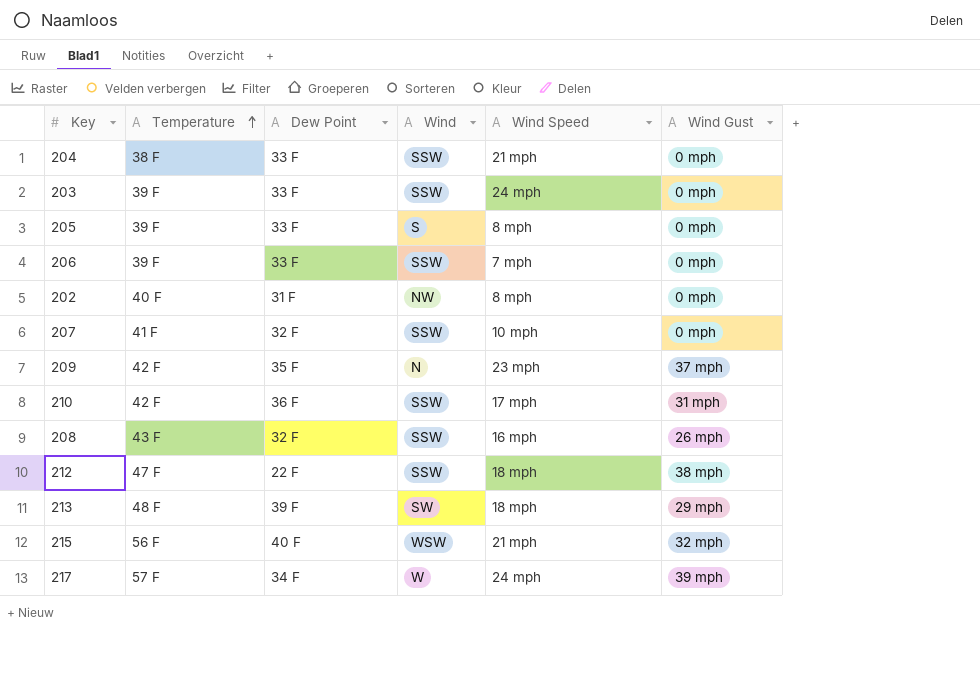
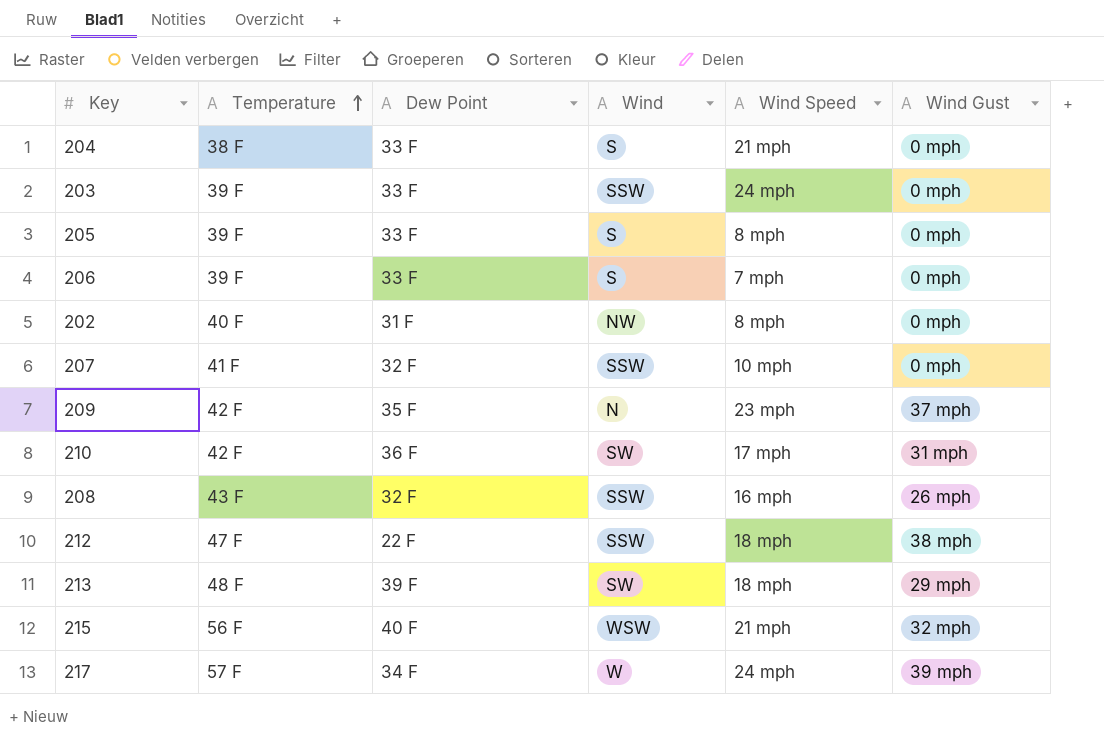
204 | Wind: SSW -> S
206 | Wind: SSW -> S
210 | Wind: SSW -> SW

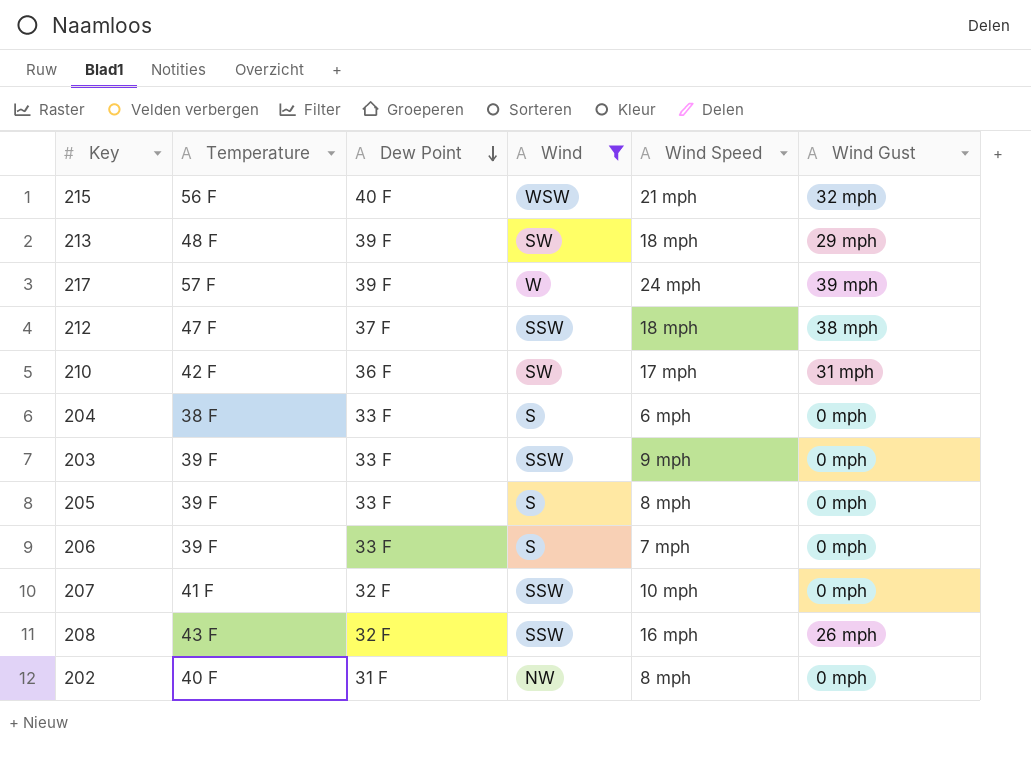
filter: none -> Wind != N
row order: Temperature ascending -> Dew Point descending
217 | Dew Point: 34 F -> 39 F
212 | Dew Point: 22 F -> 37 F
204 | Wind Speed: 21 mph -> 6 mph
203 | Wind Speed: 24 mph -> 9 mph

